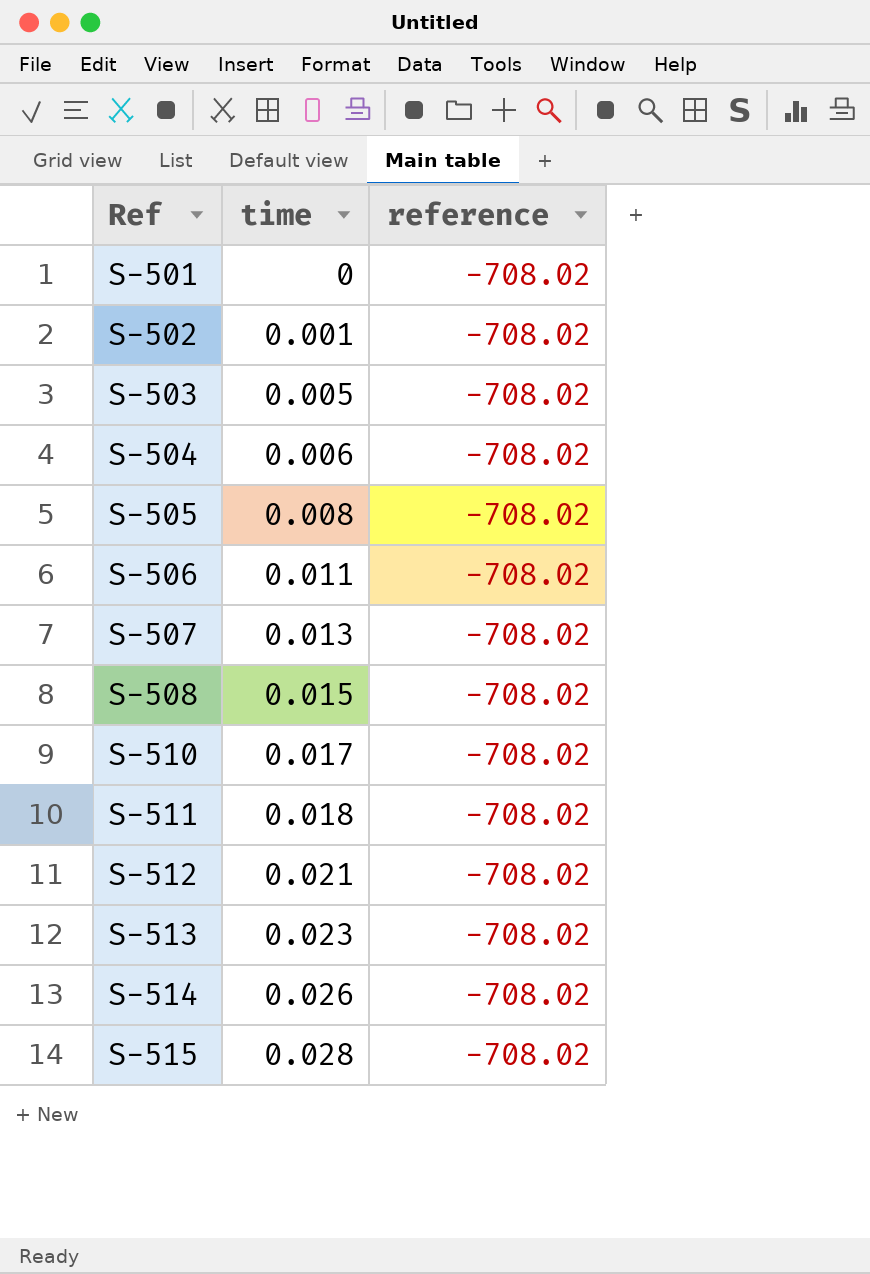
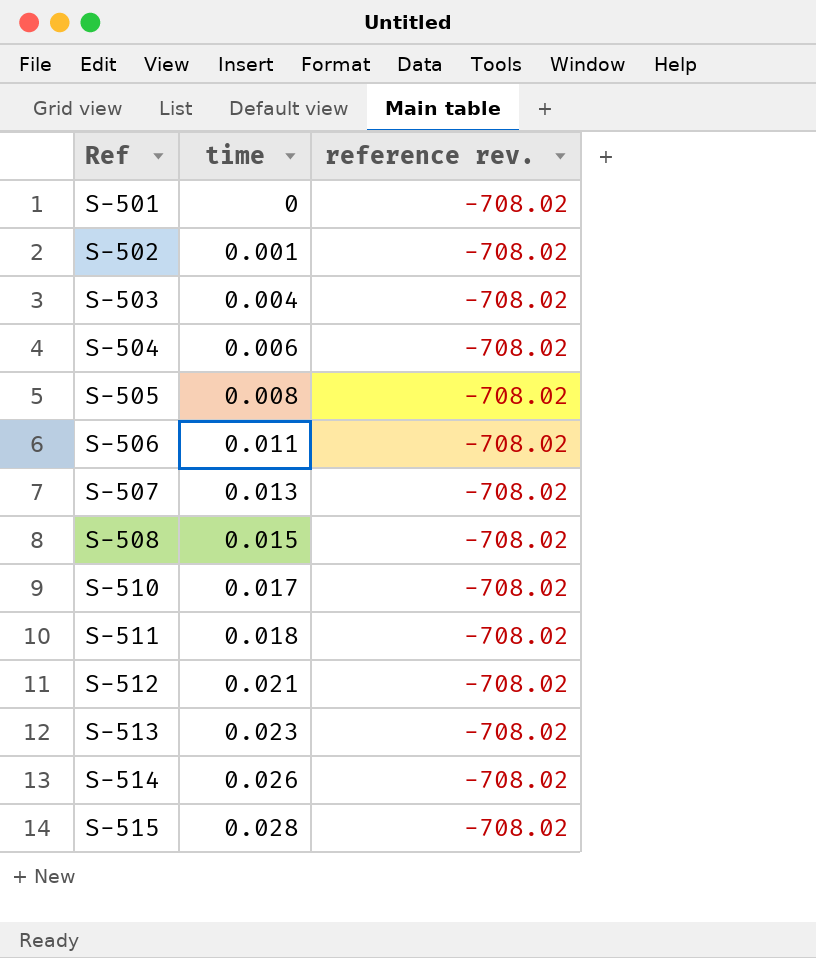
column name: reference -> reference rev.
S-503 | time: 0.005 -> 0.004

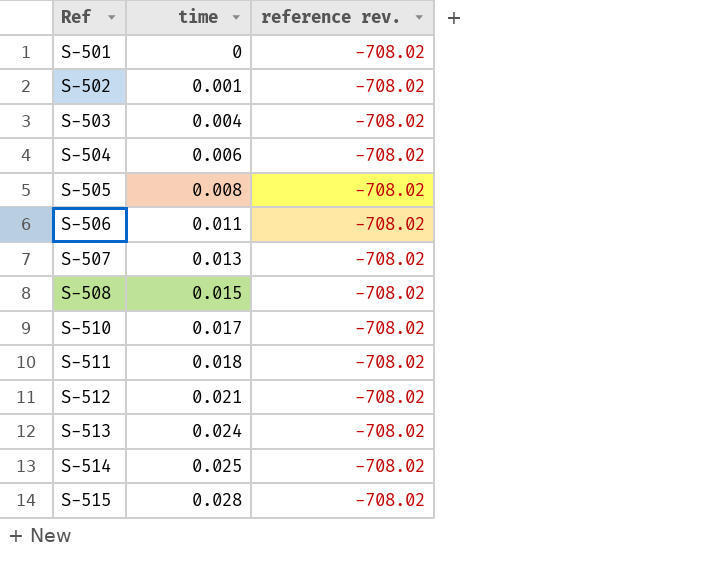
S-513 | time: 0.023 -> 0.024
S-514 | time: 0.026 -> 0.025

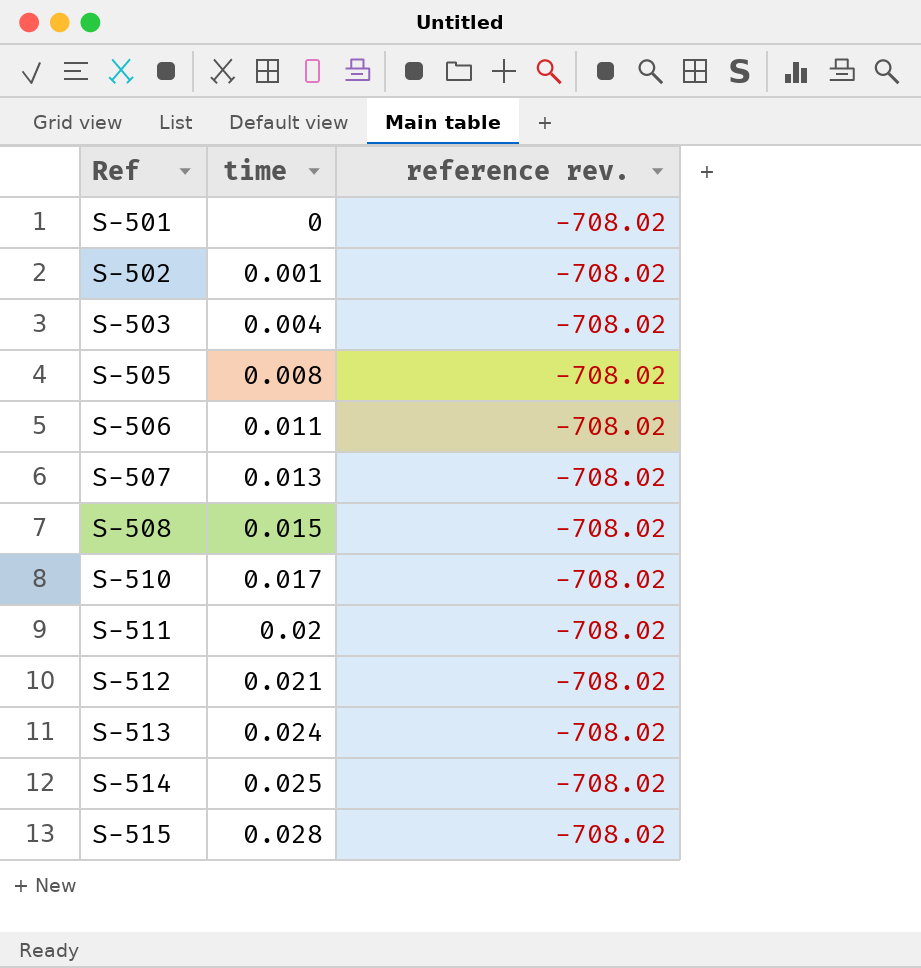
row S-504: 0.006 | -708.02 -> none
S-511 | time: 0.018 -> 0.02

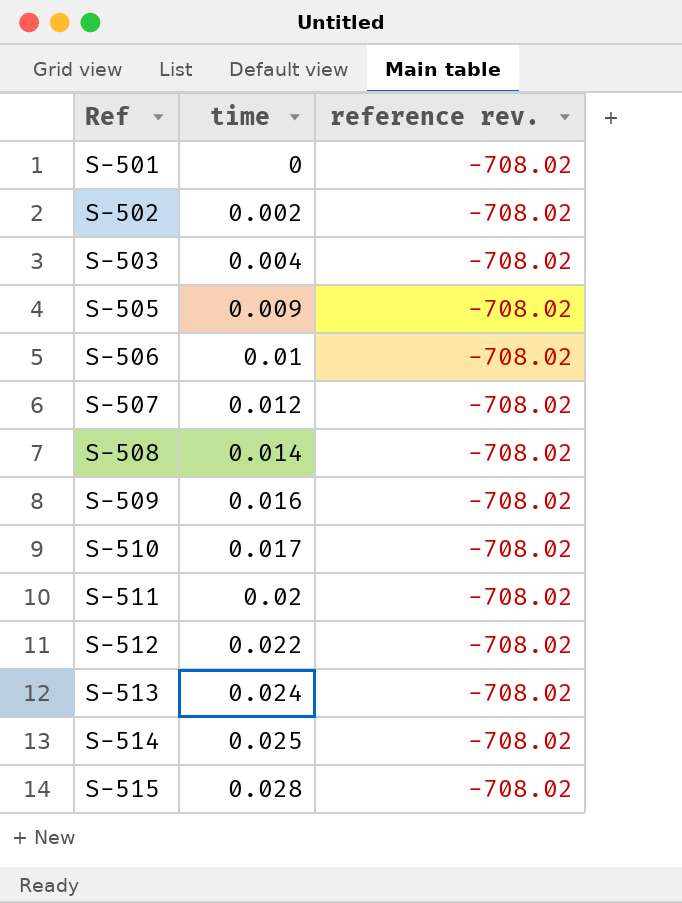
S-502 | time: 0.001 -> 0.002
S-505 | time: 0.008 -> 0.009
S-506 | time: 0.011 -> 0.01
S-507 | time: 0.013 -> 0.012
S-508 | time: 0.015 -> 0.014
row S-509: none -> 0.016 | -708.02
S-512 | time: 0.021 -> 0.022

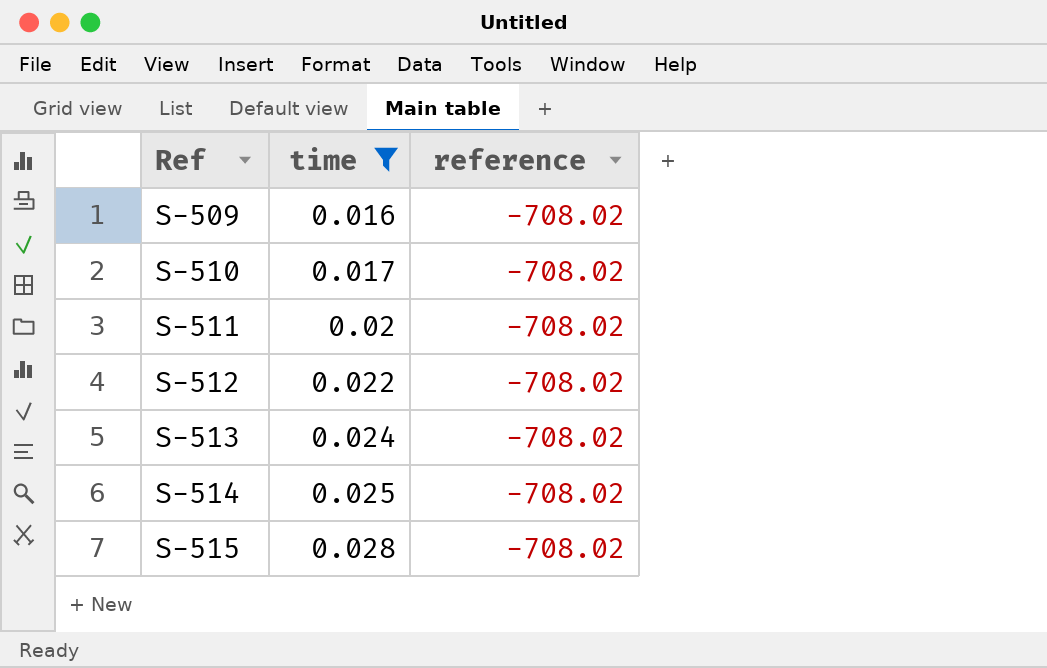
filter: none -> time >= 0.016
column name: reference rev. -> reference

